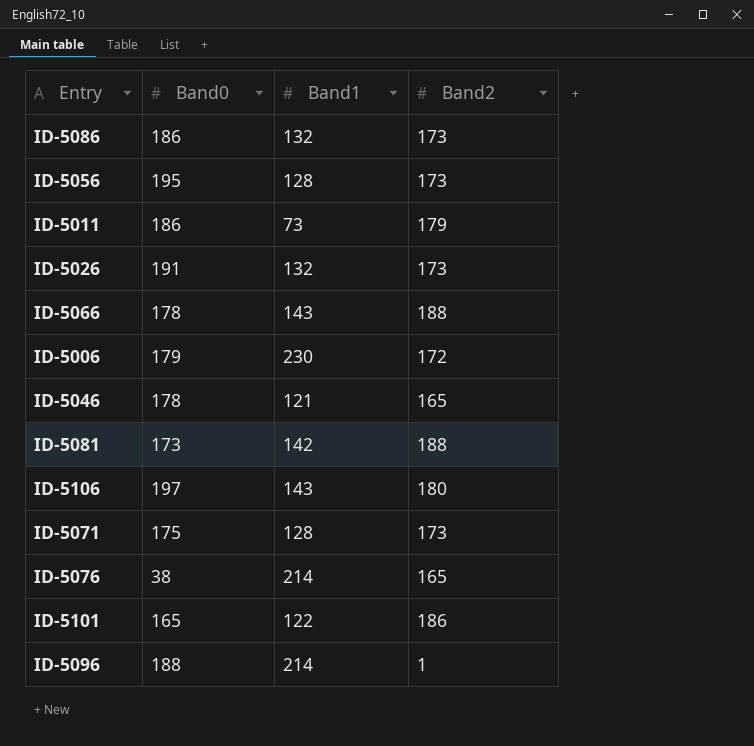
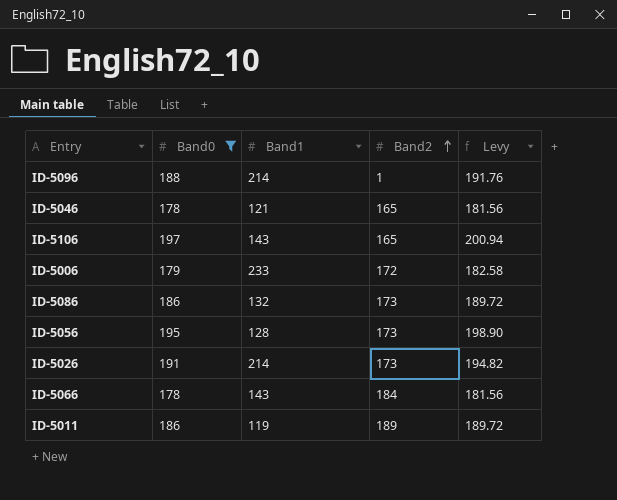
filter: none -> Band0 >= 178
row order: none -> Band2 ascending
column Levy | formula: none -> [Band0] * 1.02
ID-5106 | Band2: 180 -> 165
ID-5006 | Band1: 230 -> 233
ID-5026 | Band1: 132 -> 214
ID-5066 | Band2: 188 -> 184
ID-5011 | Band1: 73 -> 119
ID-5011 | Band2: 179 -> 189

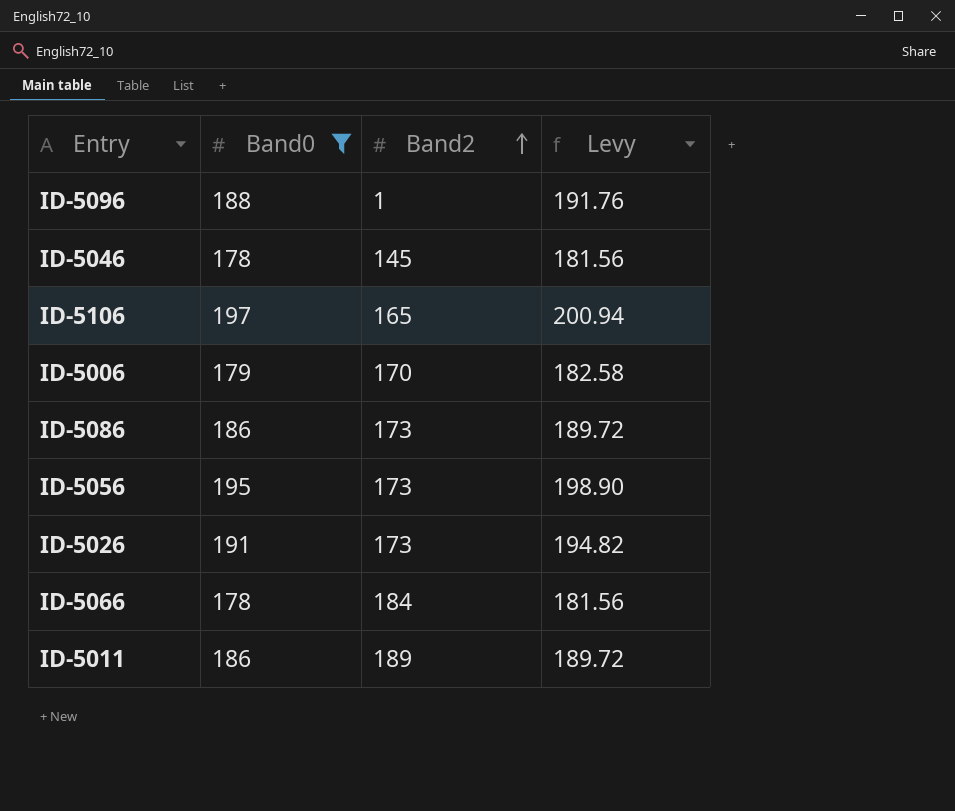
column Band1 | position: 3 -> none
ID-5046 | Band2: 165 -> 145
ID-5006 | Band2: 172 -> 170

